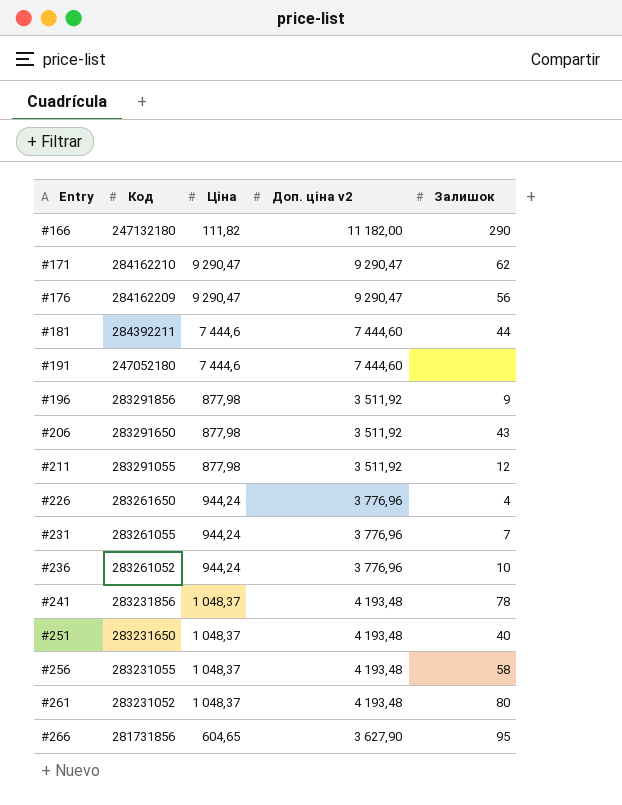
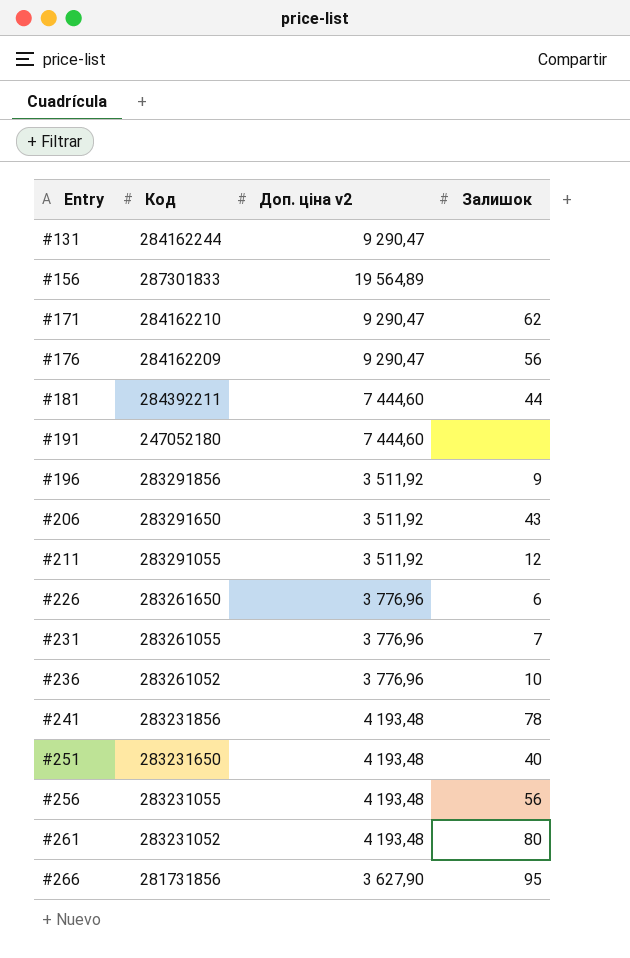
column Ціна | position: 3 -> none
row #166: 247132180 | 111,82 | 11 182,00 | 290 -> none
row #131: none -> 284162244 | 9 290,47 | none
row #156: none -> 287301833 | 19 564,89 | none
#226 | Залишок: 4 -> 6
#256 | Залишок: 58 -> 56

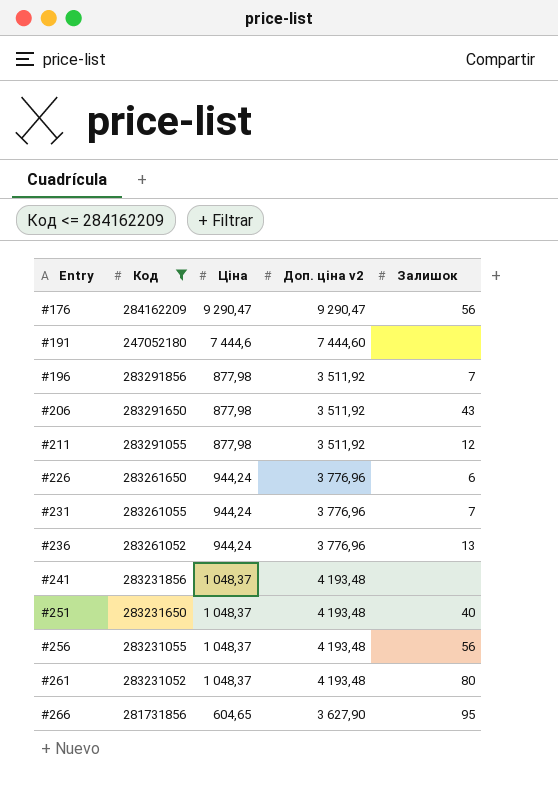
filter: none -> Код <= 284162209
column Ціна | position: none -> 3
#196 | Залишок: 9 -> 7
#236 | Залишок: 10 -> 13
#241 | Залишок: 78 -> none

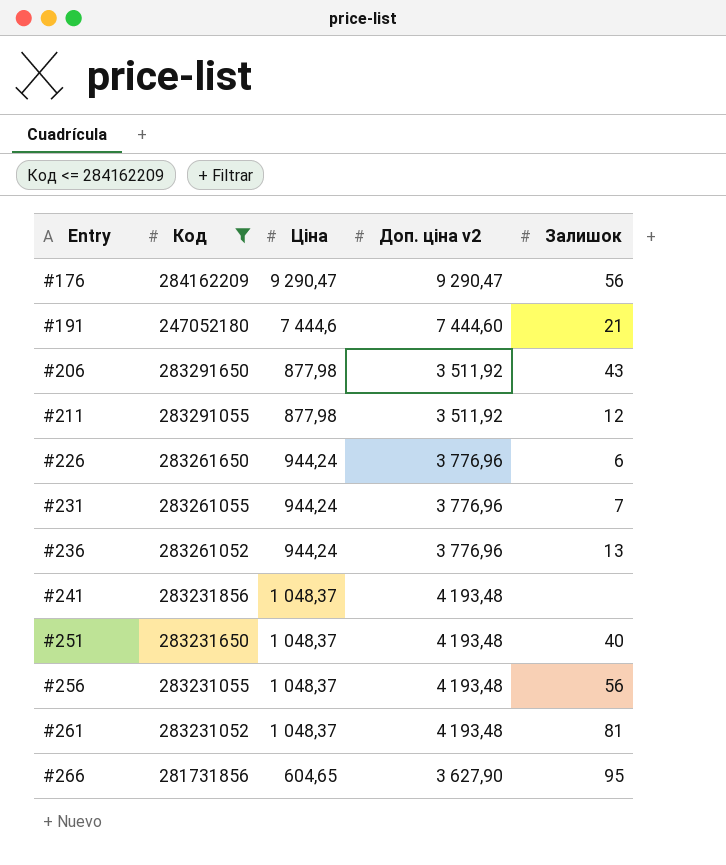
row #196: 283291856 | 877,98 | 3 511,92 | 7 -> none
#191 | Залишок: none -> 21
#261 | Залишок: 80 -> 81

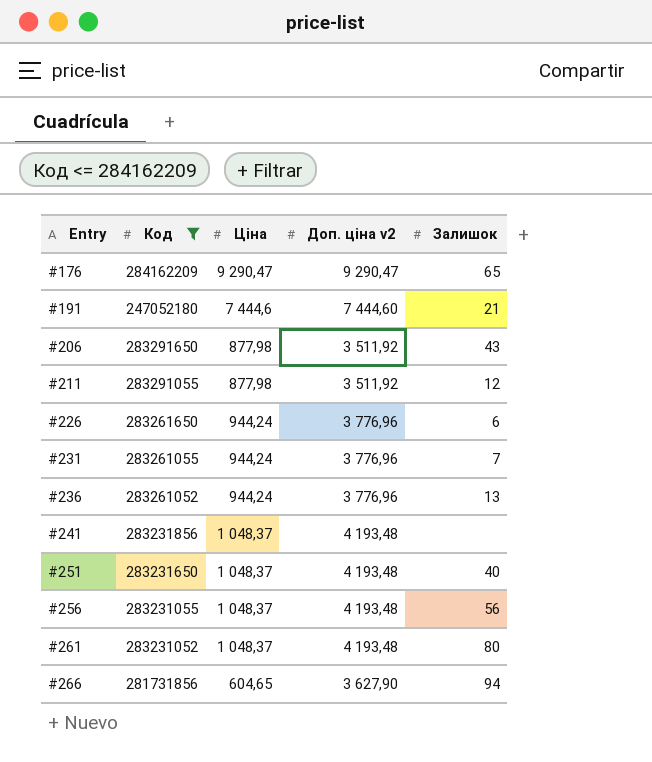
#176 | Залишок: 56 -> 65
#261 | Залишок: 81 -> 80
#266 | Залишок: 95 -> 94

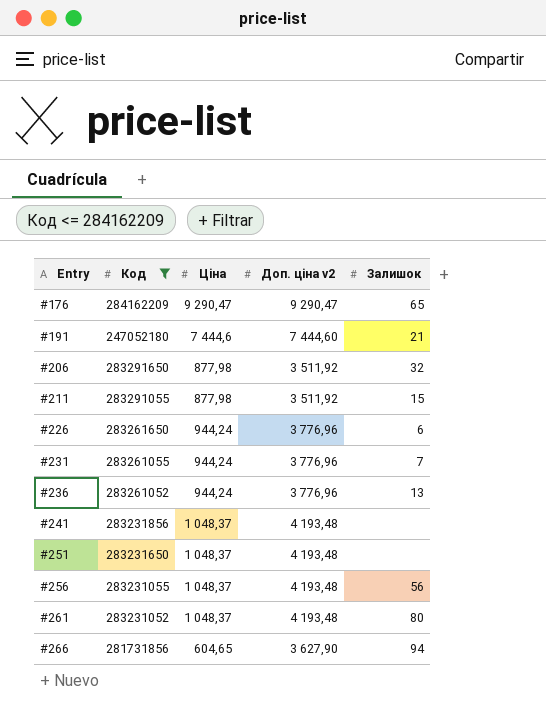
#206 | Залишок: 43 -> 32
#211 | Залишок: 12 -> 15
#251 | Залишок: 40 -> none

